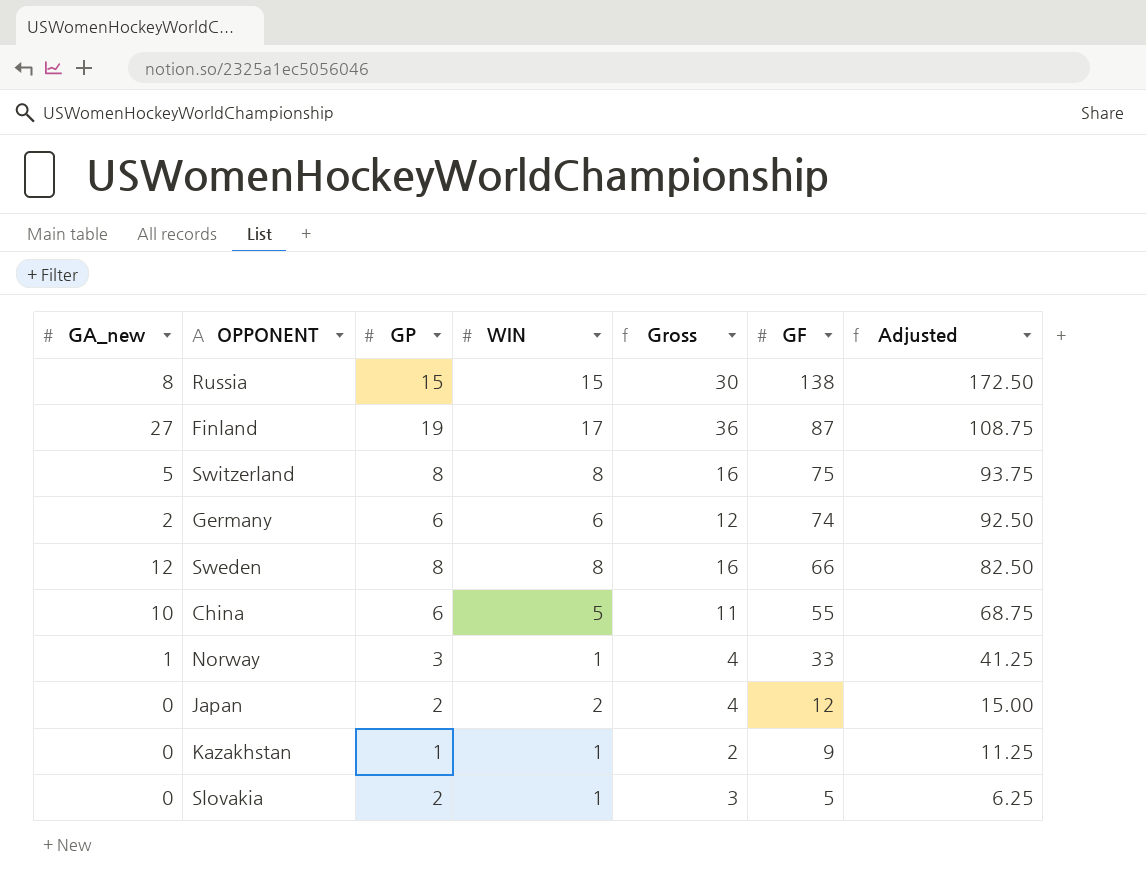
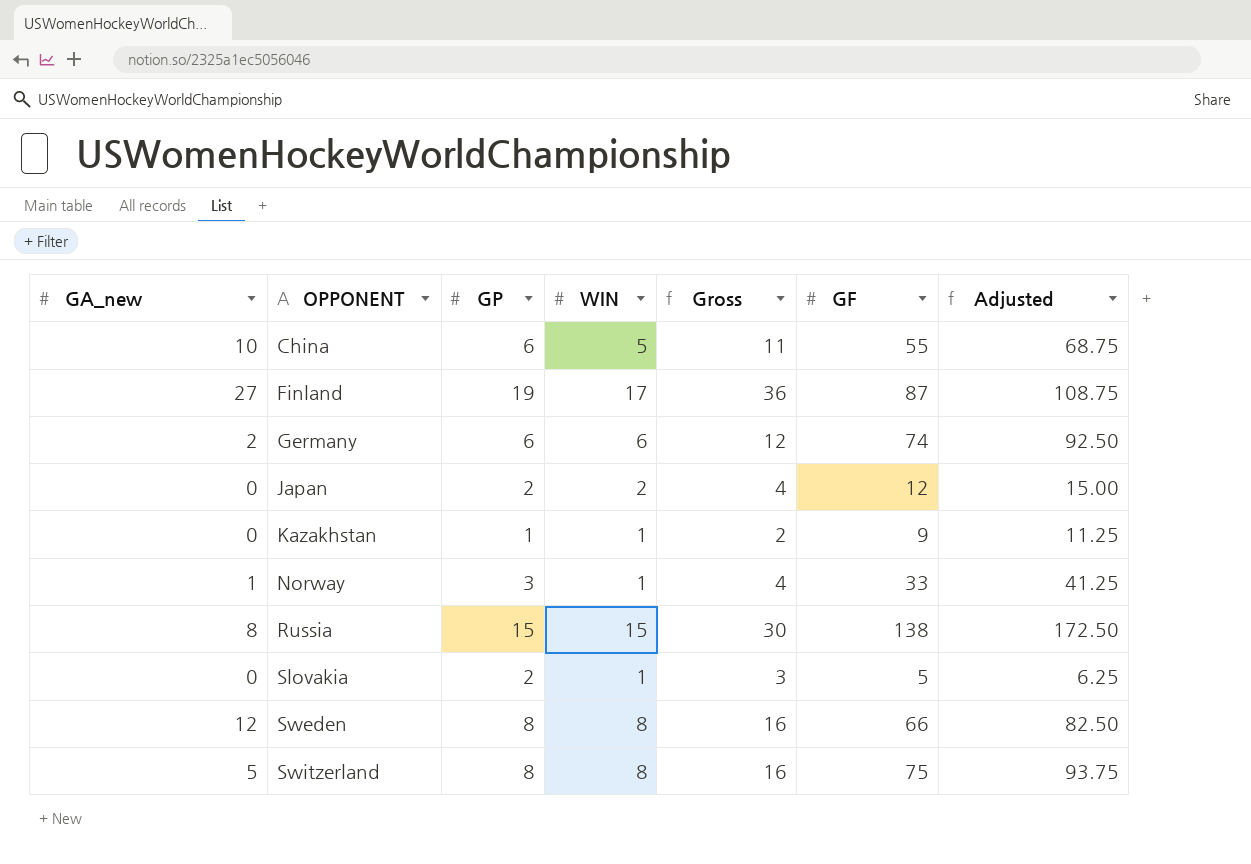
row order: GF descending -> OPPONENT ascending

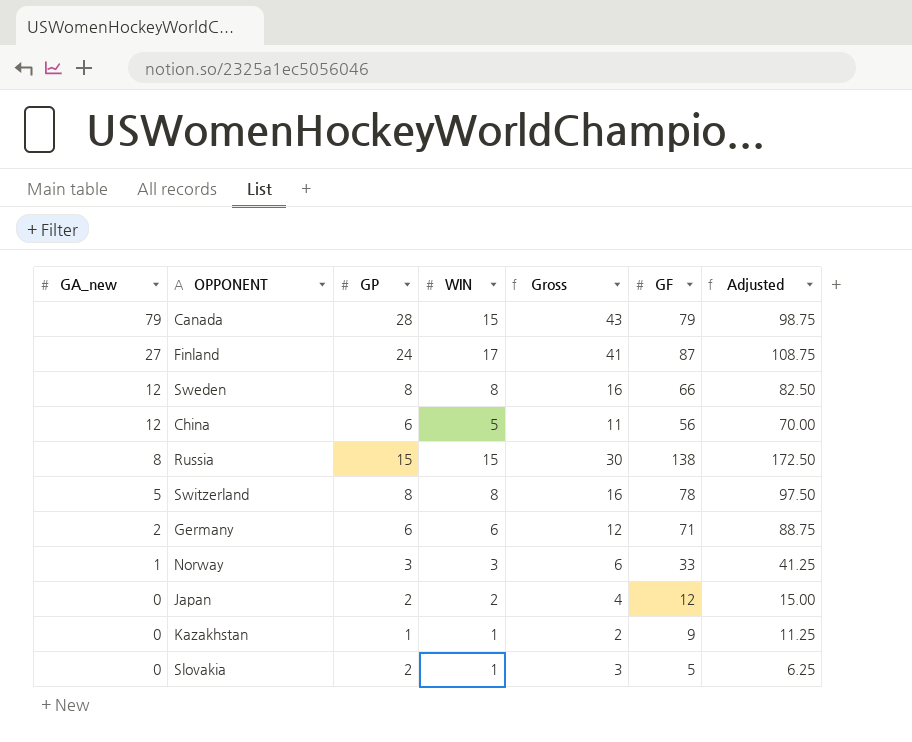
row order: OPPONENT ascending -> GA_new descending
row Canada: none -> 79 | 28 | 15 | 43 | 79 | 98.75
Finland | GP: 19 -> 24
Finland | Gross: 36 -> 41
China | GA_new: 10 -> 12
China | GF: 55 -> 56
China | Adjusted: 68.75 -> 70.00
Switzerland | GF: 75 -> 78
Switzerland | Adjusted: 93.75 -> 97.50
Germany | GF: 74 -> 71
Germany | Adjusted: 92.50 -> 88.75
Norway | WIN: 1 -> 3
Norway | Gross: 4 -> 6

